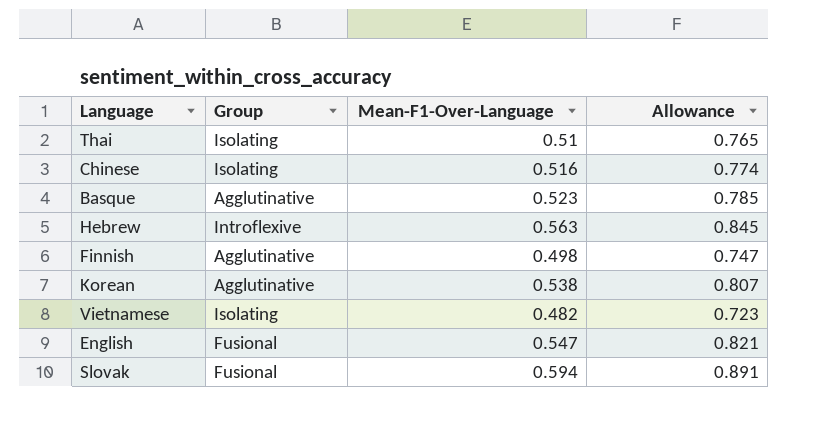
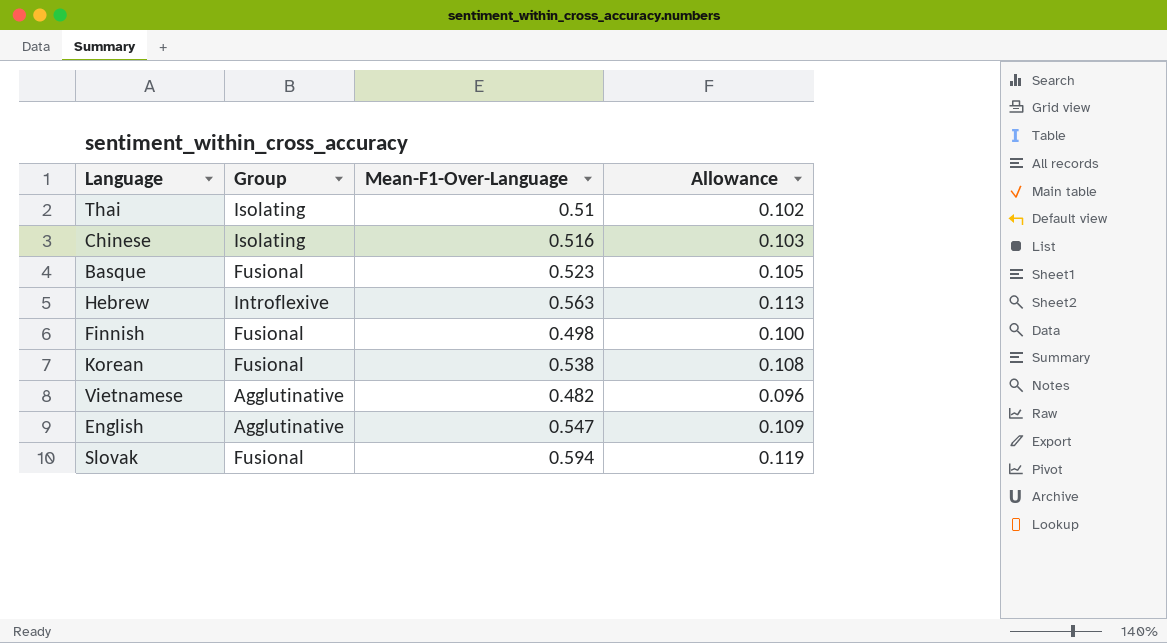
column Allowance | formula: [Mean-F1-Over-Language] * 1.5 -> [Mean-F1-Over-Language] * 0.2
Basque | Group: Agglutinative -> Fusional
Finnish | Group: Agglutinative -> Fusional
Korean | Group: Agglutinative -> Fusional
Vietnamese | Group: Isolating -> Agglutinative
English | Group: Fusional -> Agglutinative

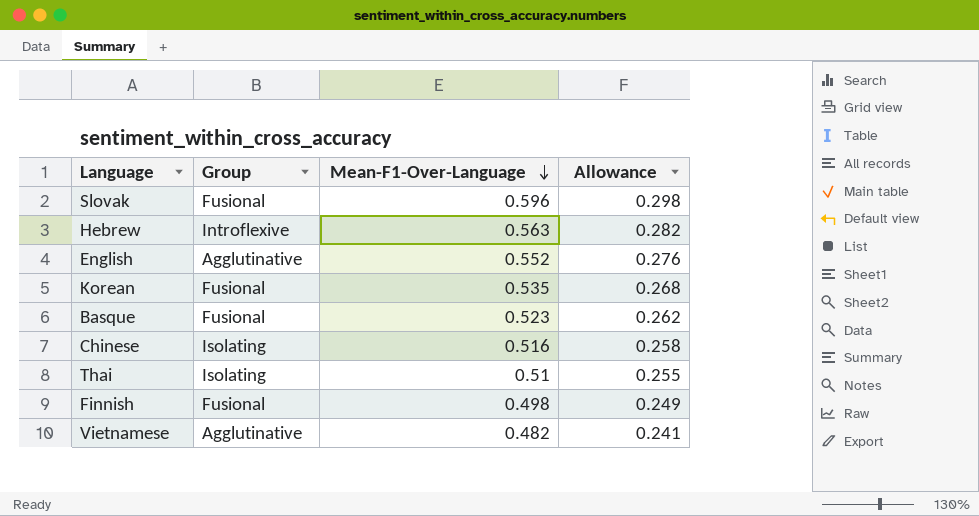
row order: none -> Mean-F1-Over-Language descending
column Allowance | formula: [Mean-F1-Over-Language] * 0.2 -> [Mean-F1-Over-Language] * 0.5
Slovak | Mean-F1-Over-Language: 0.594 -> 0.596
English | Mean-F1-Over-Language: 0.547 -> 0.552
Korean | Mean-F1-Over-Language: 0.538 -> 0.535

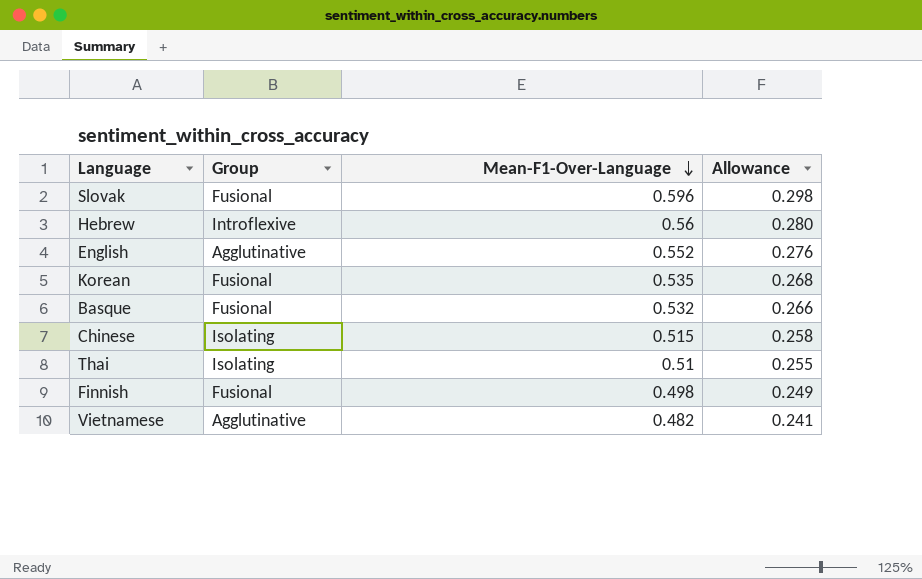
Hebrew | Mean-F1-Over-Language: 0.563 -> 0.56
Hebrew | Allowance: 0.282 -> 0.280
Basque | Mean-F1-Over-Language: 0.523 -> 0.532
Basque | Allowance: 0.262 -> 0.266
Chinese | Mean-F1-Over-Language: 0.516 -> 0.515

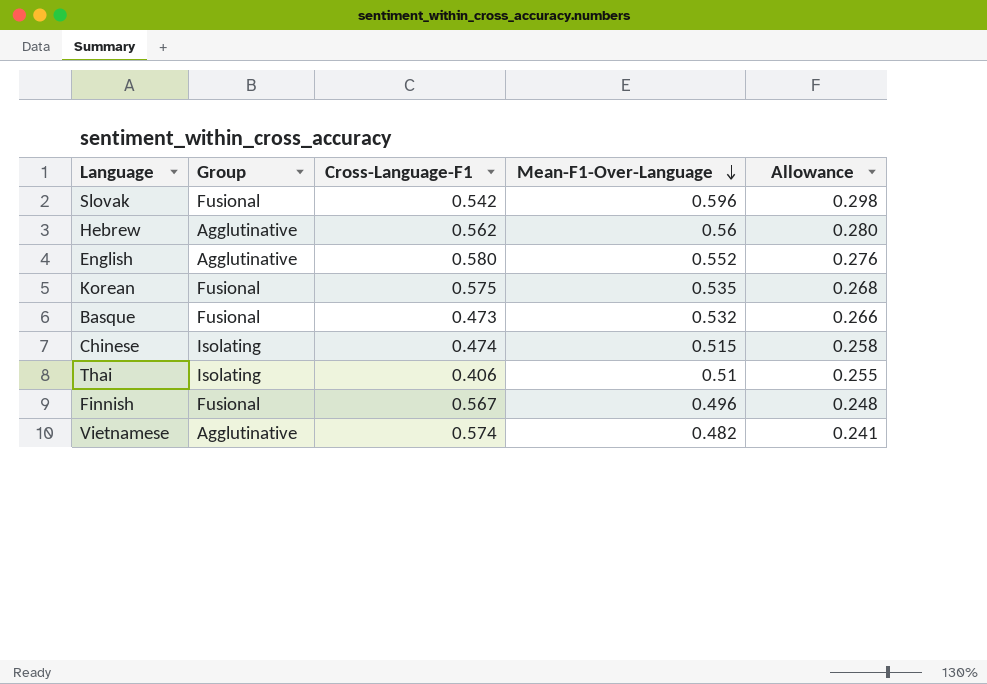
column Cross-Language-F1 | position: none -> 3
Hebrew | Group: Introflexive -> Agglutinative
Finnish | Mean-F1-Over-Language: 0.498 -> 0.496
Finnish | Allowance: 0.249 -> 0.248

